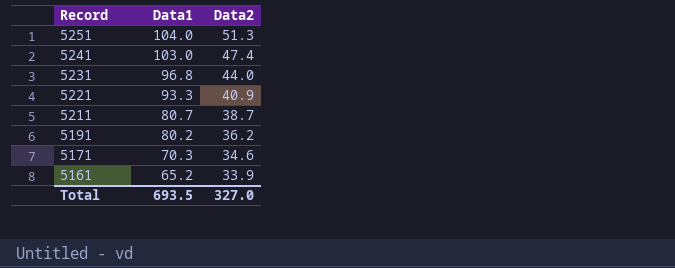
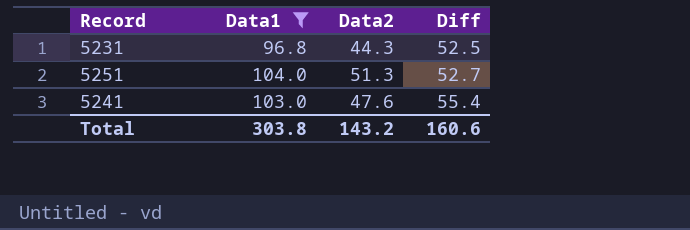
filter: none -> Data1 >= 96.8
row order: Record descending -> Diff ascending
column Diff | formula: none -> [Data1] - [Data2]
5231 | Data2: 44.0 -> 44.3
5241 | Data2: 47.4 -> 47.6
Total | Data1: 693.5 -> 303.8
Total | Data2: 327.0 -> 143.2

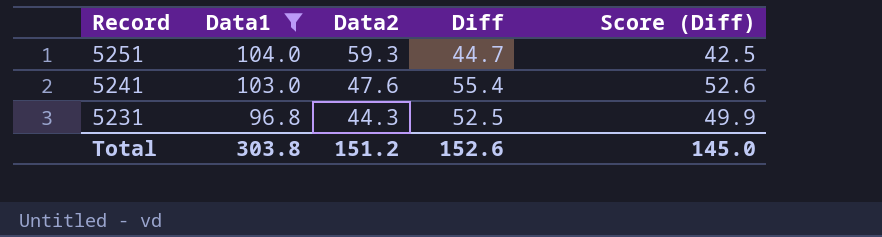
row order: Diff ascending -> Record descending
column Score (Diff) | formula: none -> [Diff] * 0.95
5251 | Data2: 51.3 -> 59.3
5251 | Diff: 52.7 -> 44.7
Total | Data2: 143.2 -> 151.2
Total | Diff: 160.6 -> 152.6

